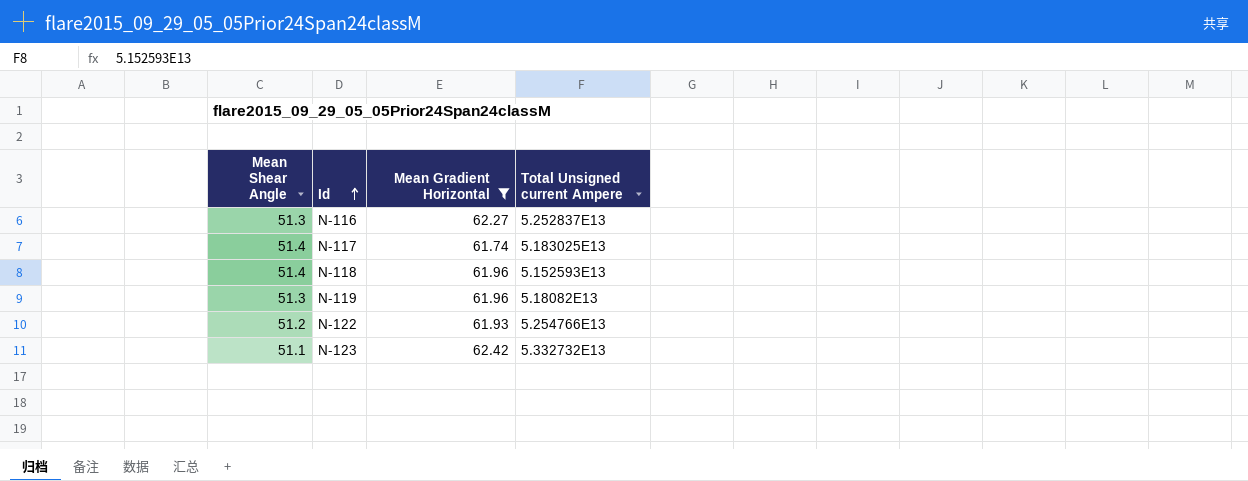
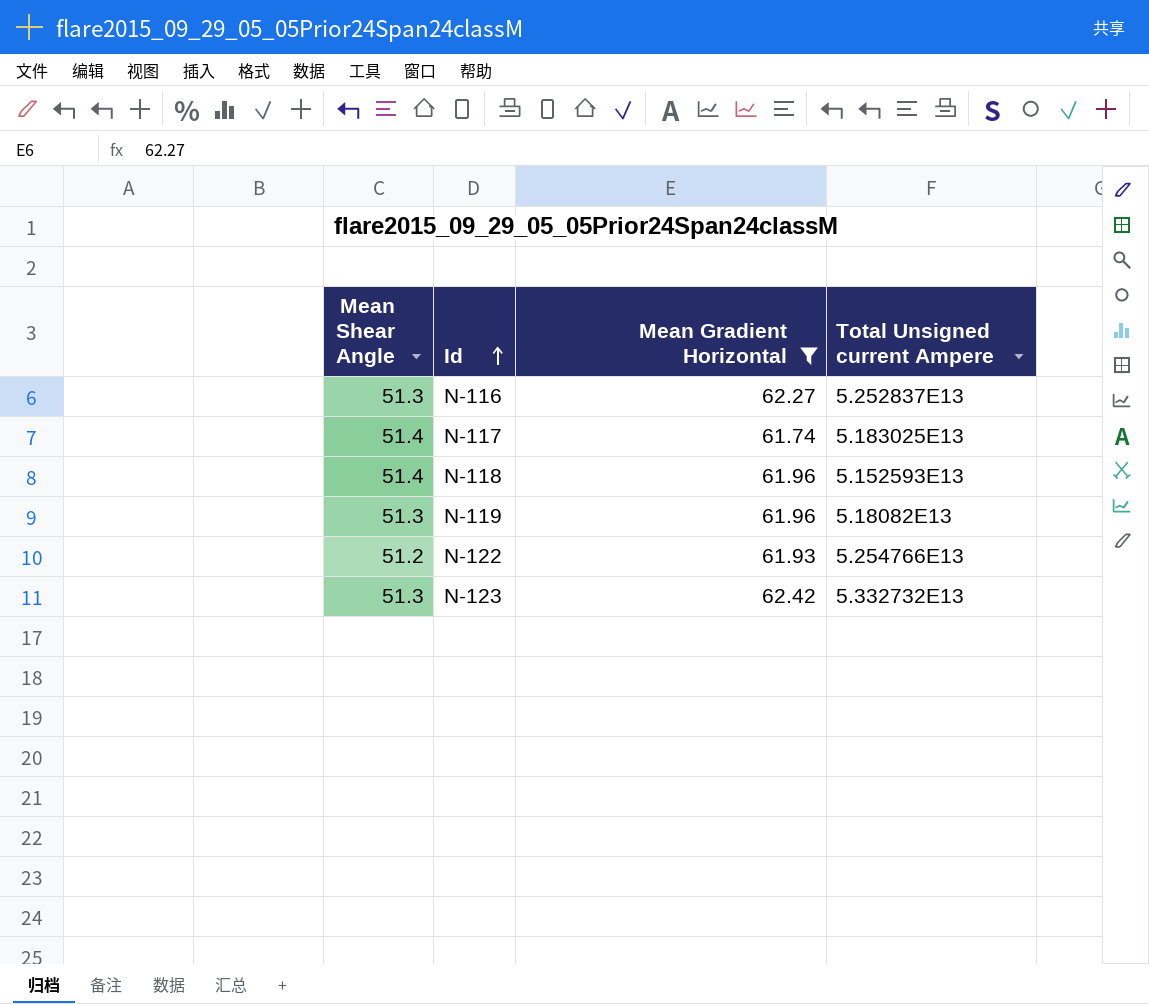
N-123 | Mean Shear Angle: 51.1 -> 51.3

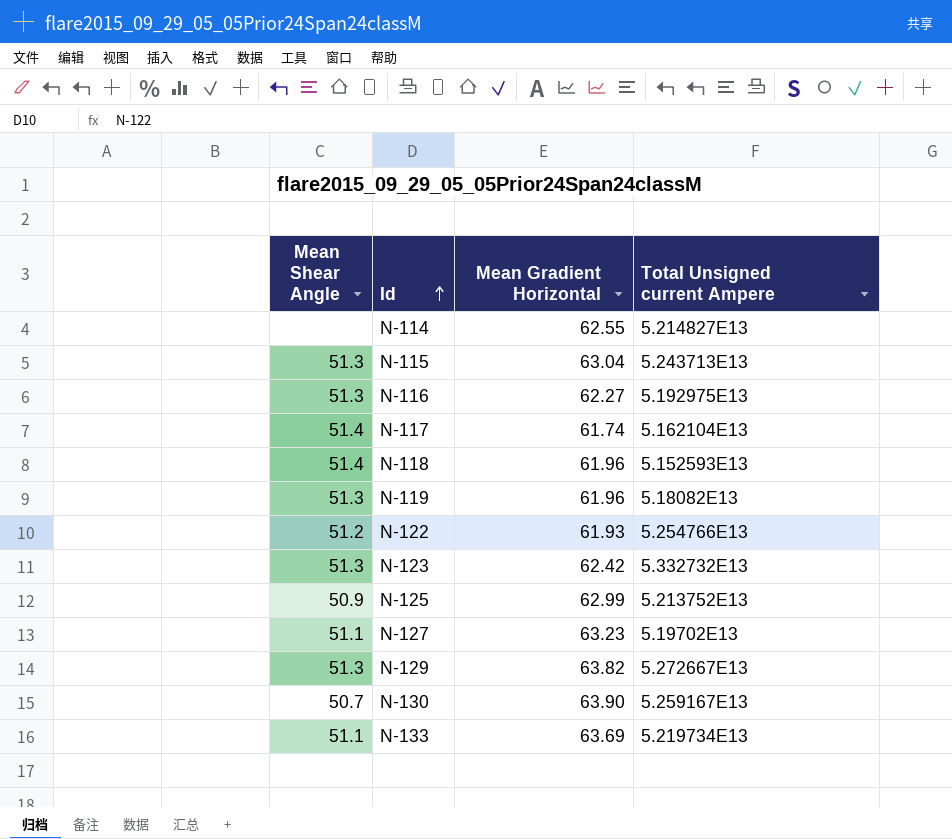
filter: Mean Gradient Horizontal <= 62.42 -> none
N-116 | Total Unsigned current Ampere: 5.252837E13 -> 5.192975E13
N-117 | Total Unsigned current Ampere: 5.183025E13 -> 5.162104E13

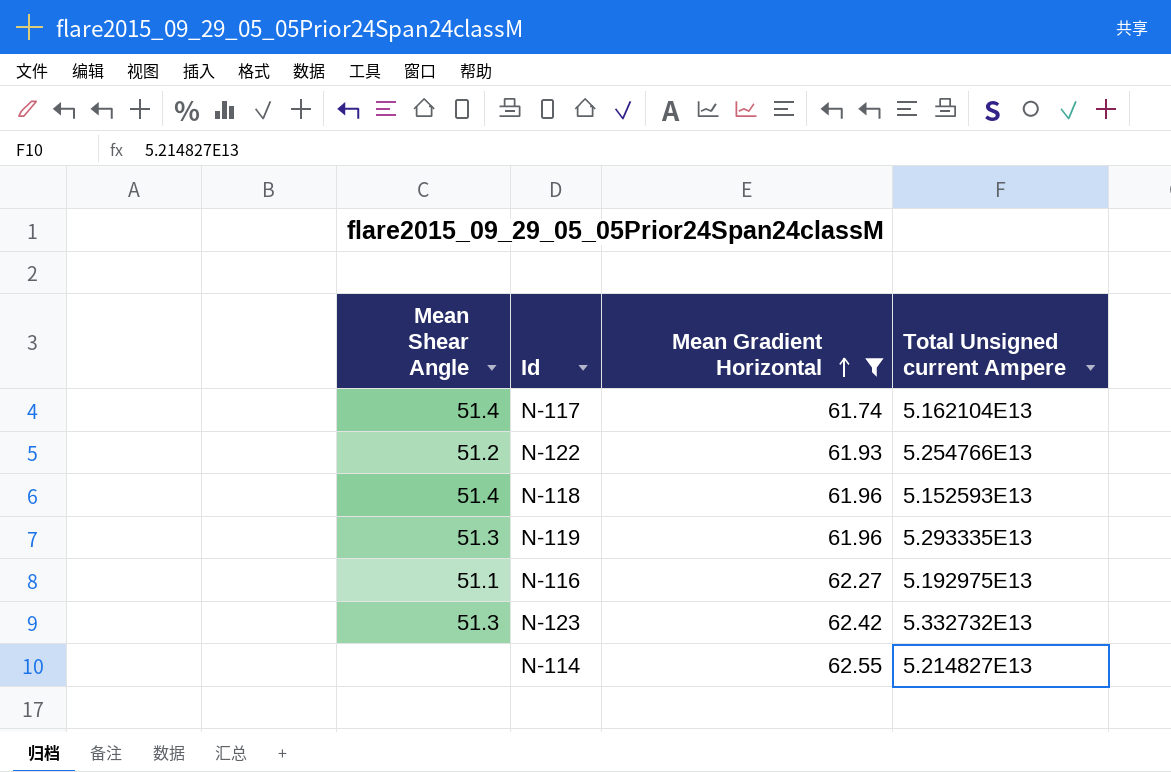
filter: none -> Mean Gradient Horizontal <= 62.55
row order: Id ascending -> Mean Gradient Horizontal ascending
N-119 | Total Unsigned current Ampere: 5.18082E13 -> 5.293335E13
N-116 | Mean Shear Angle: 51.3 -> 51.1

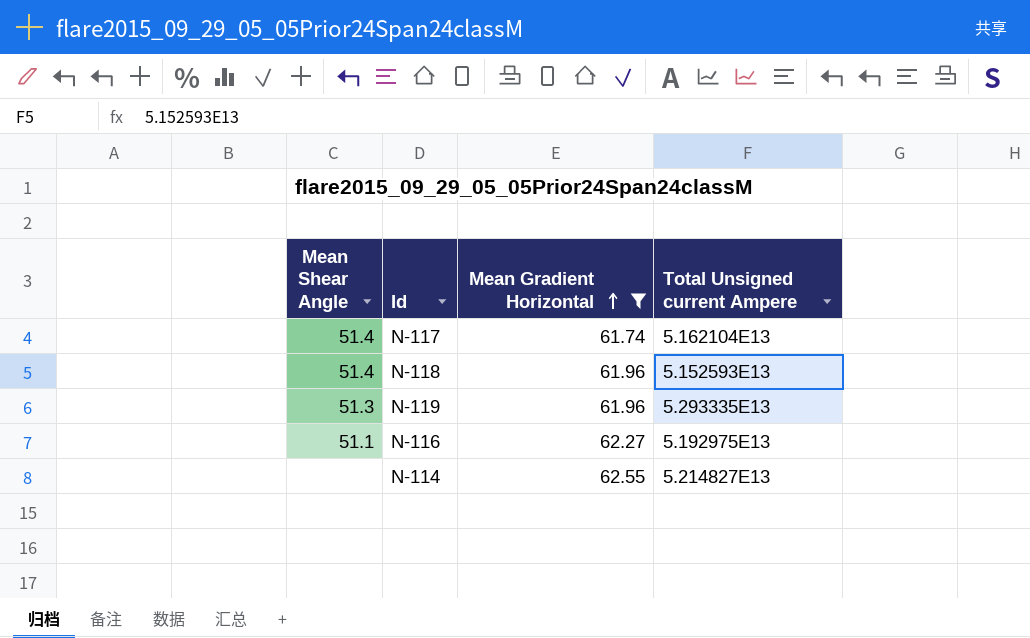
row N-122: 51.2 | 61.93 | 5.254766E13 -> none
row N-123: 51.3 | 62.42 | 5.332732E13 -> none

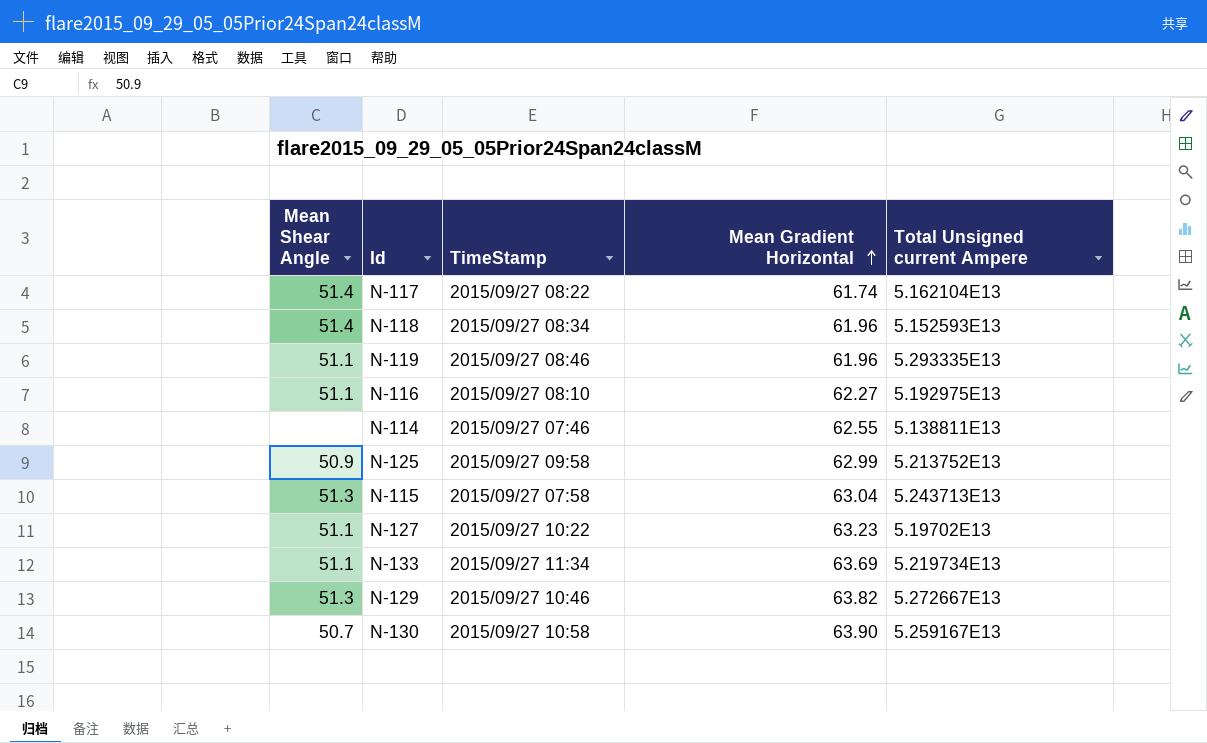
filter: Mean Gradient Horizontal <= 62.55 -> none
column TimeStamp | position: none -> 3
N-119 | Mean Shear Angle: 51.3 -> 51.1
N-114 | Total Unsigned current Ampere: 5.214827E13 -> 5.138811E13

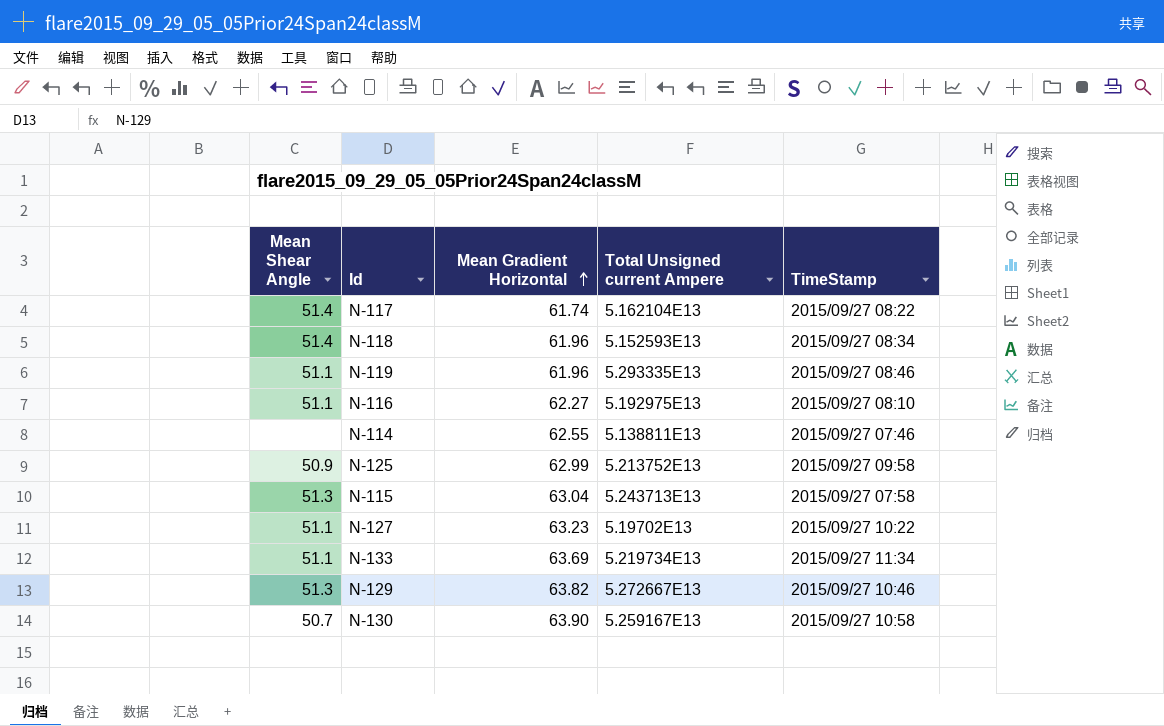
column TimeStamp | position: 3 -> 5

